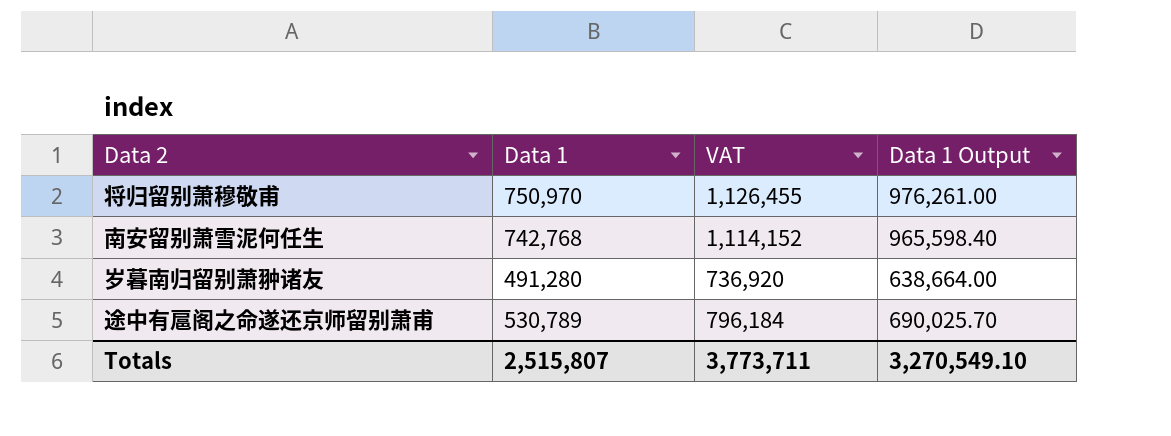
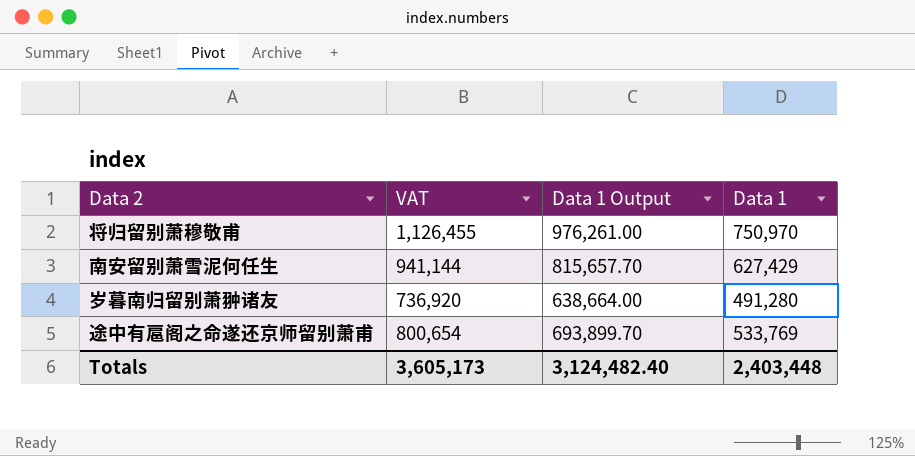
column Data 1 | position: 2 -> 4
南安留别萧雪泥何任生 | VAT: 1,114,152 -> 941,144
南安留别萧雪泥何任生 | Data 1 Output: 965,598.40 -> 815,657.70
南安留别萧雪泥何任生 | Data 1: 742,768 -> 627,429
途中有扈阁之命遂还京师留别萧甫 | VAT: 796,184 -> 800,654
途中有扈阁之命遂还京师留别萧甫 | Data 1 Output: 690,025.70 -> 693,899.70
途中有扈阁之命遂还京师留别萧甫 | Data 1: 530,789 -> 533,769
Totals | VAT: 3,773,711 -> 3,605,173
Totals | Data 1 Output: 3,270,549.10 -> 3,124,482.40
Totals | Data 1: 2,515,807 -> 2,403,448

